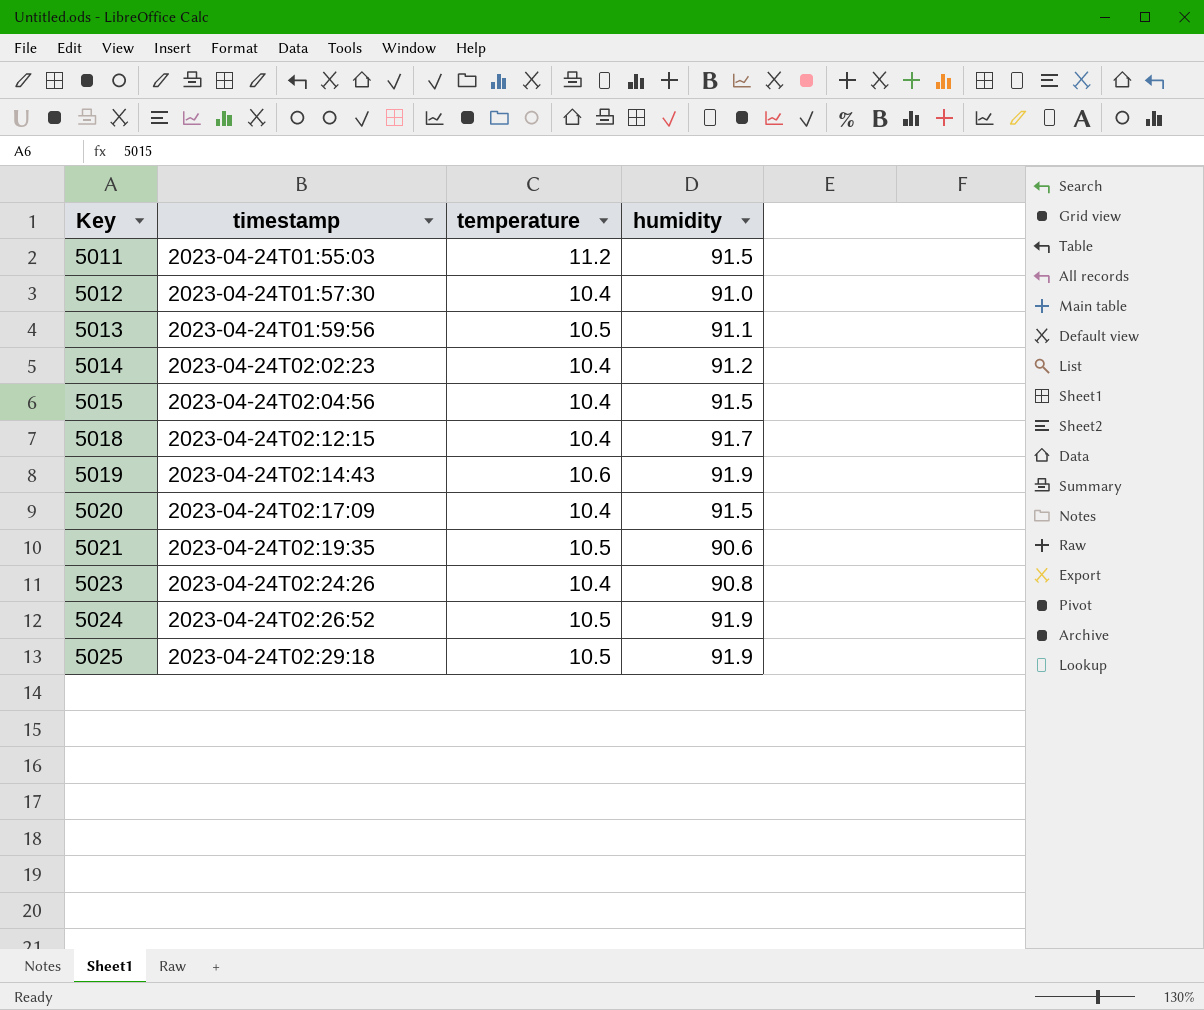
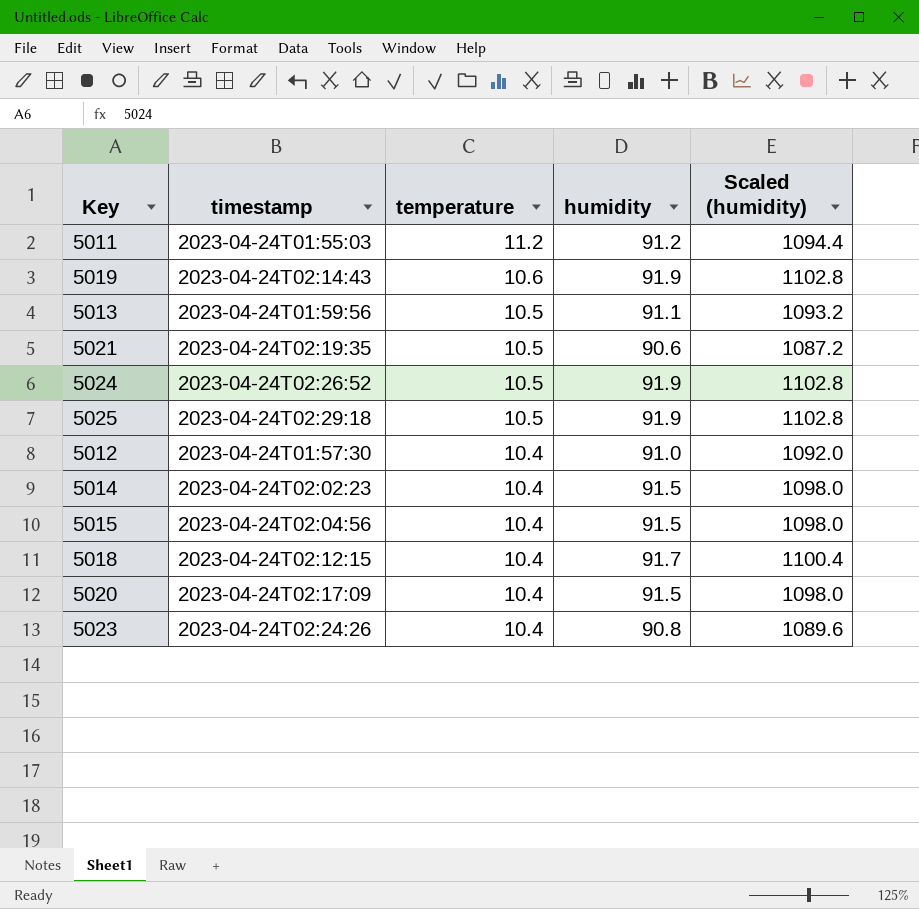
row order: Key ascending -> temperature descending
column Scaled (humidity) | formula: none -> [humidity] * 12
5011 | humidity: 91.5 -> 91.2
5014 | humidity: 91.2 -> 91.5

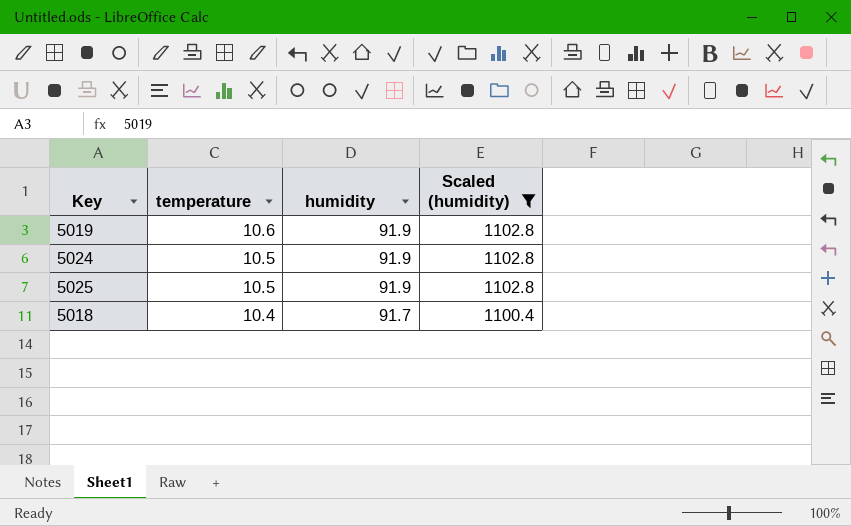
filter: none -> Scaled (humidity) >= 1100.4
column timestamp | position: 2 -> none

